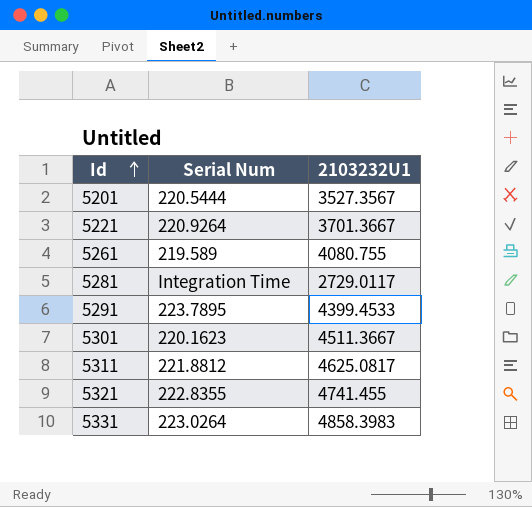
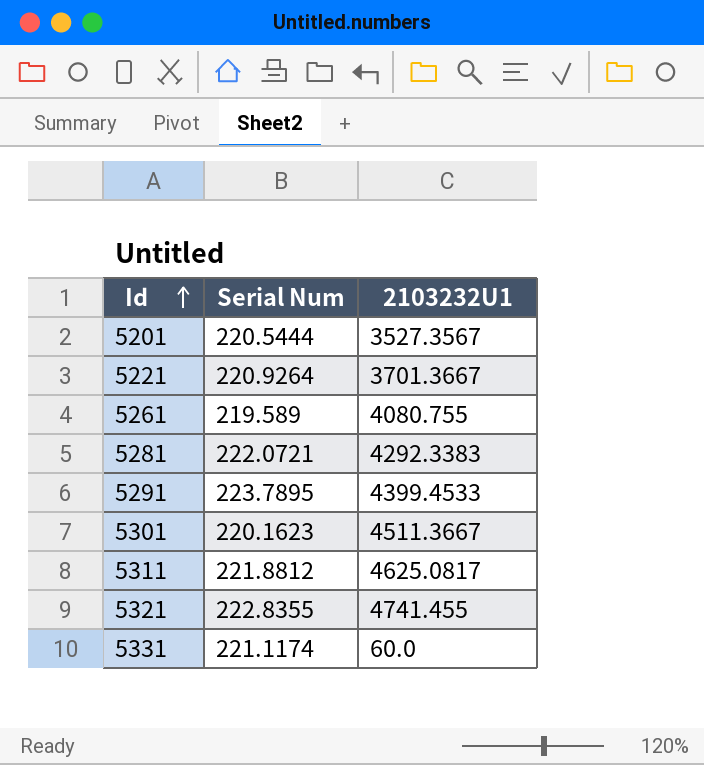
5281 | Serial Num: Integration Time -> 222.0721
5281 | 2103232U1: 2729.0117 -> 4292.3383
5331 | Serial Num: 223.0264 -> 221.1174
5331 | 2103232U1: 4858.3983 -> 60.0

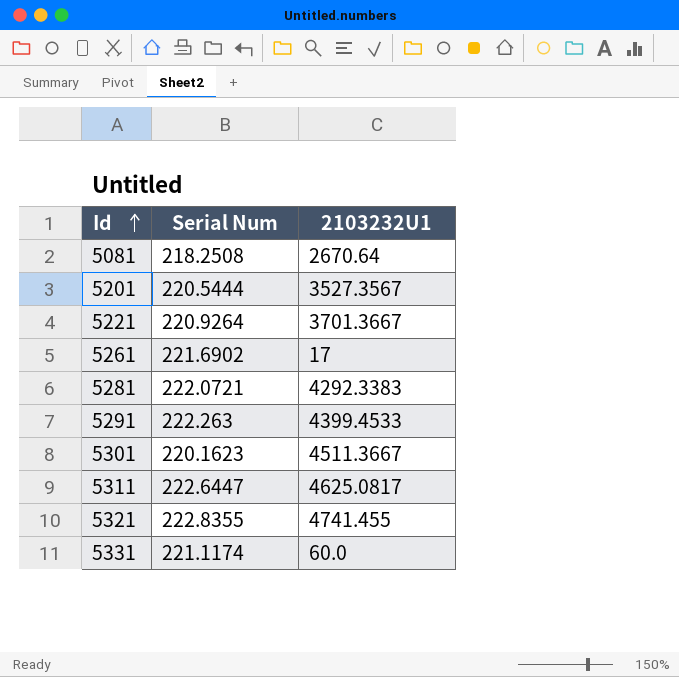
row 5081: none -> 218.2508 | 2670.64
5261 | Serial Num: 219.589 -> 221.6902
5261 | 2103232U1: 4080.755 -> 17
5291 | Serial Num: 223.7895 -> 222.263
5311 | Serial Num: 221.8812 -> 222.6447

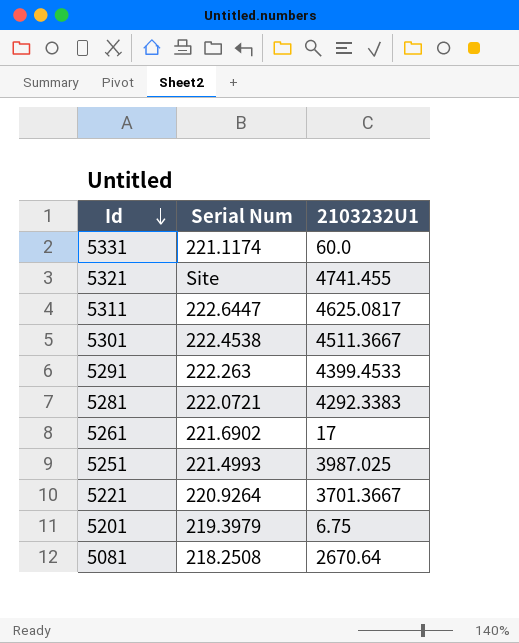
row order: Id ascending -> Id descending
5321 | Serial Num: 222.8355 -> Site
5301 | Serial Num: 220.1623 -> 222.4538
row 5251: none -> 221.4993 | 3987.025
5201 | Serial Num: 220.5444 -> 219.3979
5201 | 2103232U1: 3527.3567 -> 6.75

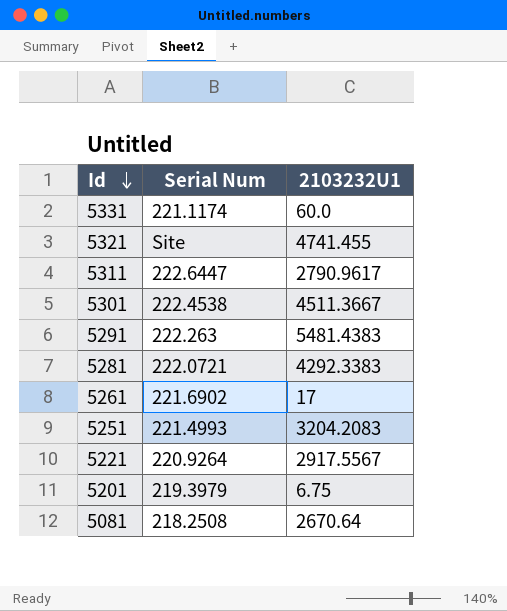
5311 | 2103232U1: 4625.0817 -> 2790.9617
5291 | 2103232U1: 4399.4533 -> 5481.4383
5251 | 2103232U1: 3987.025 -> 3204.2083
5221 | 2103232U1: 3701.3667 -> 2917.5567

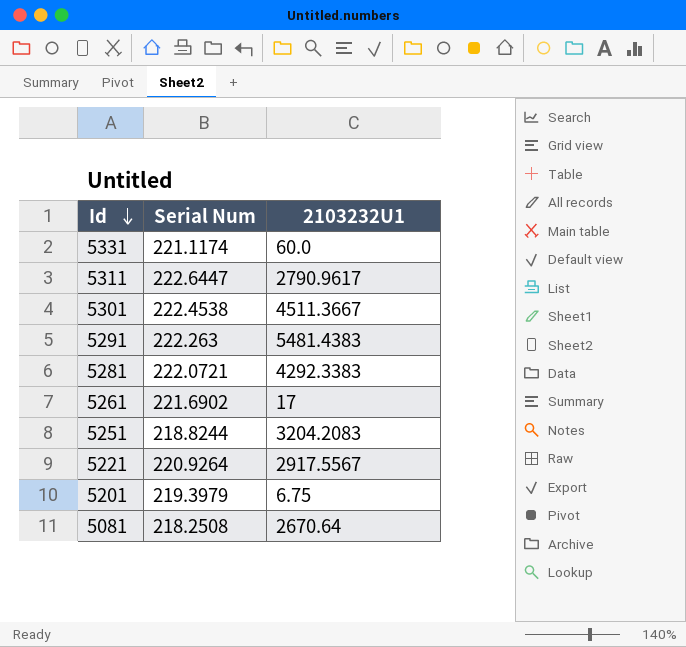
row 5321: Site | 4741.455 -> none
5251 | Serial Num: 221.4993 -> 218.8244

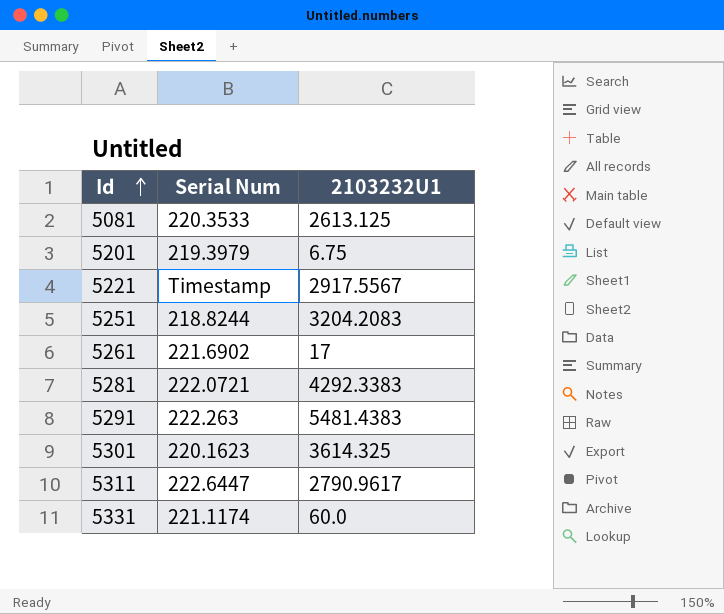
row order: Id descending -> Id ascending
5081 | Serial Num: 218.2508 -> 220.3533
5081 | 2103232U1: 2670.64 -> 2613.125
5221 | Serial Num: 220.9264 -> Timestamp
5301 | Serial Num: 222.4538 -> 220.1623
5301 | 2103232U1: 4511.3667 -> 3614.325

